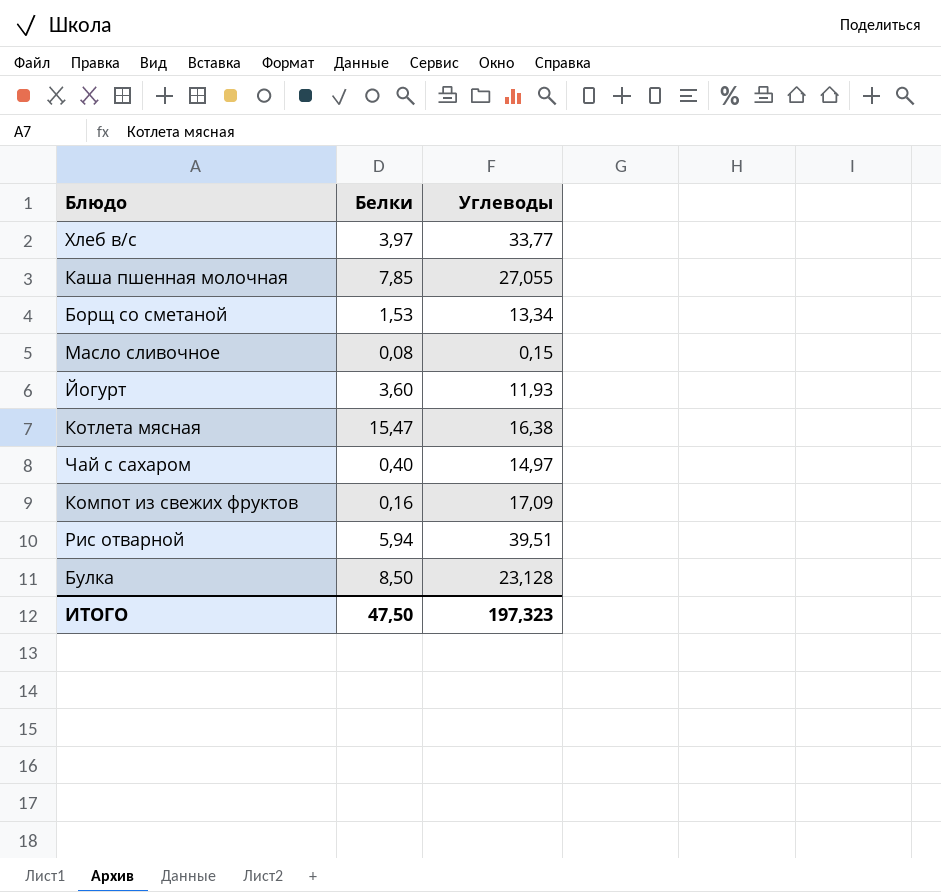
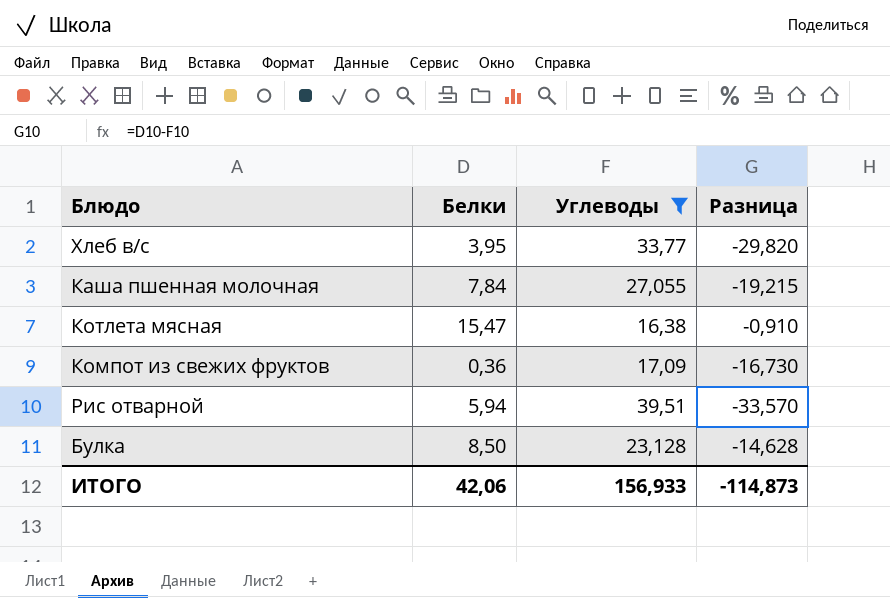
filter: none -> Углеводы >= 16,38
column Разница | formula: none -> [Белки] - [Углеводы]
Хлеб в/с | Белки: 3,97 -> 3,95
Каша пшенная молочная | Белки: 7,85 -> 7,84
Компот из свежих фруктов | Белки: 0,16 -> 0,36
ИТОГО | Белки: 47,50 -> 42,06
ИТОГО | Углеводы: 197,323 -> 156,933

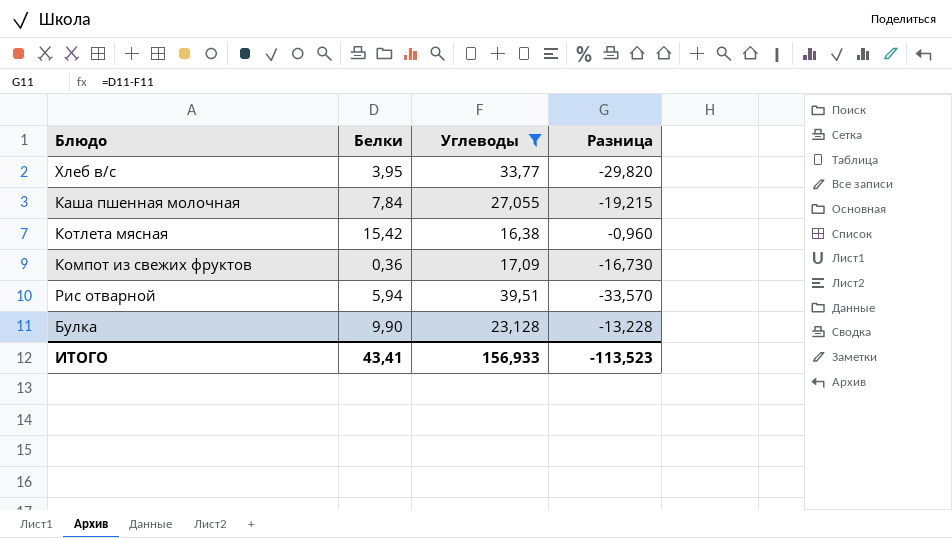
Котлета мясная | Белки: 15,47 -> 15,42
Котлета мясная | Разница: -0,910 -> -0,960
Булка | Белки: 8,50 -> 9,90
Булка | Разница: -14,628 -> -13,228
ИТОГО | Белки: 42,06 -> 43,41
ИТОГО | Разница: -114,873 -> -113,523

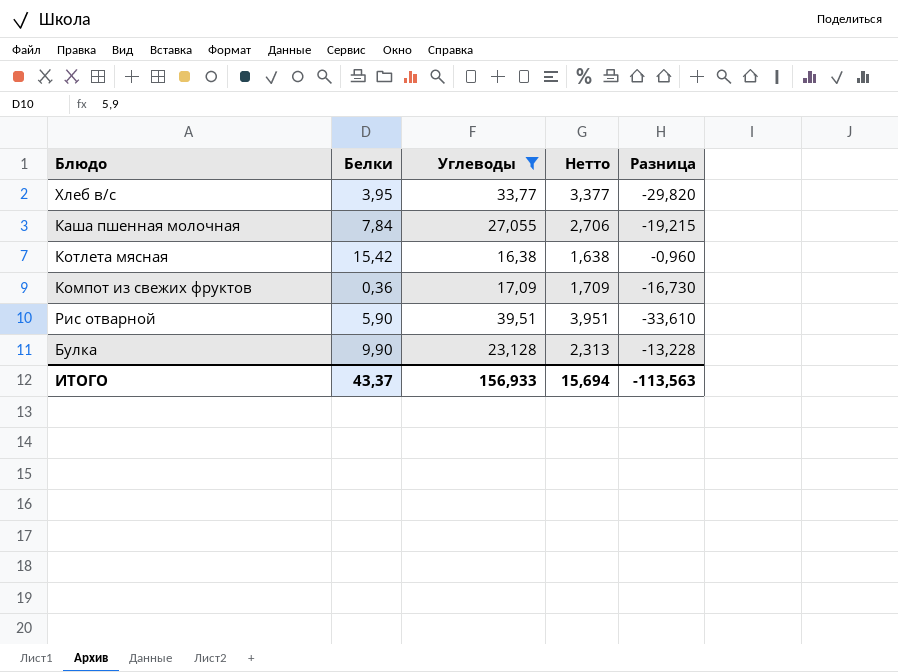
column Нетто | formula: none -> [Углеводы] * 0,1
Рис отварной | Белки: 5,94 -> 5,90
Рис отварной | Разница: -33,570 -> -33,610
ИТОГО | Белки: 43,41 -> 43,37
ИТОГО | Разница: -113,523 -> -113,563

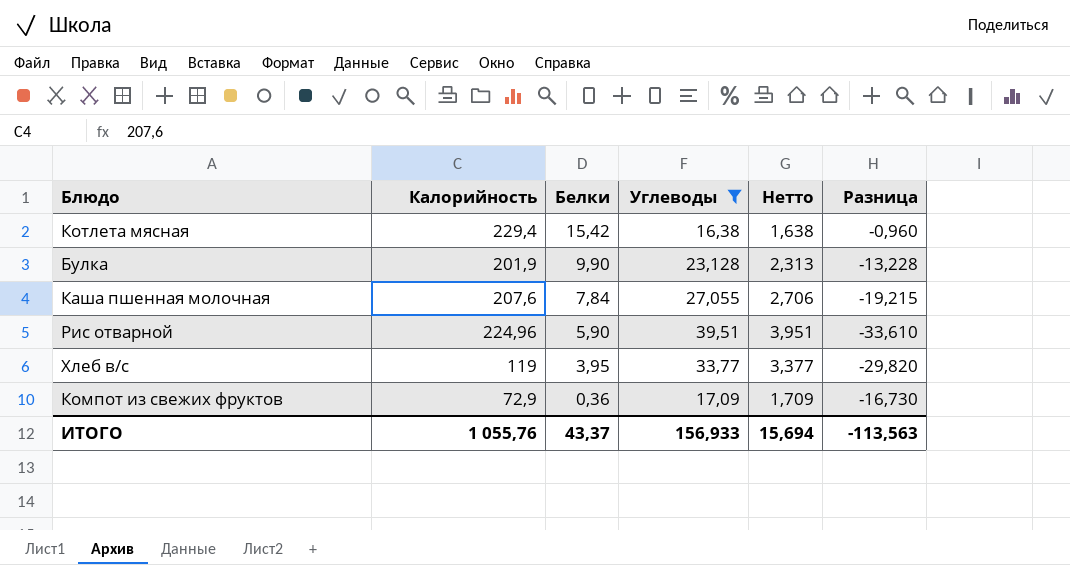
row order: none -> Белки descending
column Калорийность | position: none -> 2

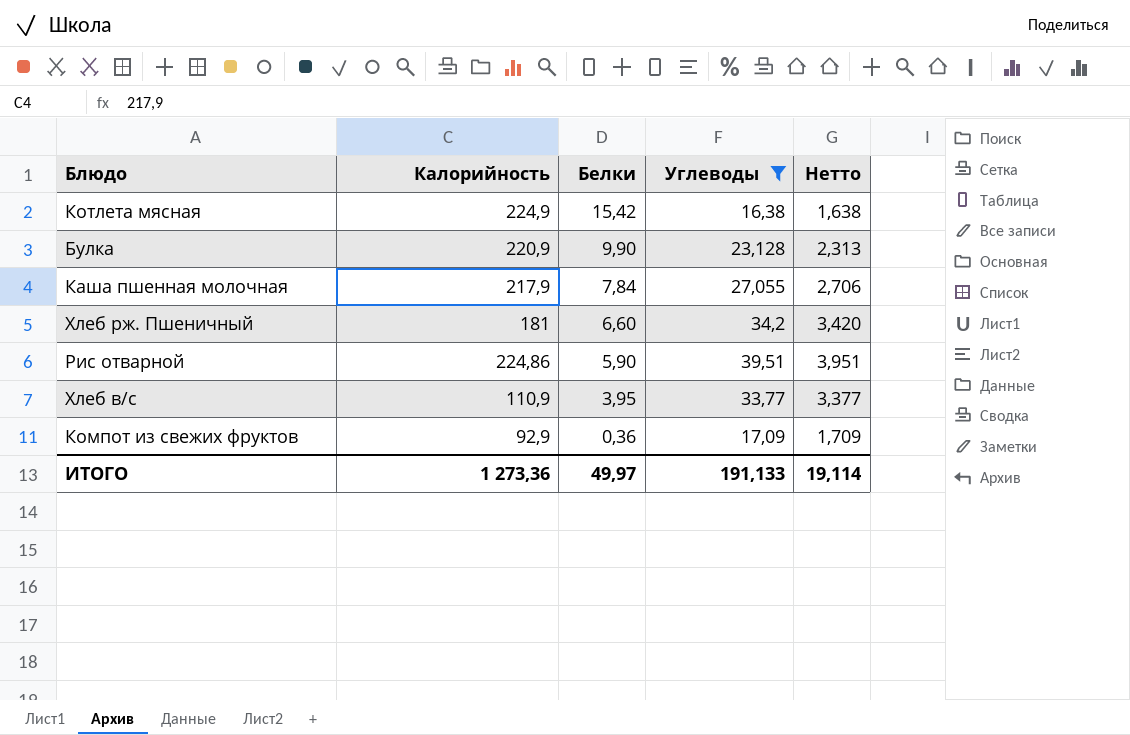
column Разница | formula: [Белки] - [Углеводы] -> none
Котлета мясная | Калорийность: 229,4 -> 224,9
Булка | Калорийность: 201,9 -> 220,9
Каша пшенная молочная | Калорийность: 207,6 -> 217,9
row Хлеб рж. Пшеничный: none -> 181 | 6,60 | 34,2 | 3,420
Рис отварной | Калорийность: 224,96 -> 224,86
Хлеб в/с | Калорийность: 119 -> 110,9
Компот из свежих фруктов | Калорийность: 72,9 -> 92,9
ИТОГО | Калорийность: 1 055,76 -> 1 273,36
ИТОГО | Белки: 43,37 -> 49,97
ИТОГО | Углеводы: 156,933 -> 191,133
ИТОГО | Нетто: 15,694 -> 19,114

